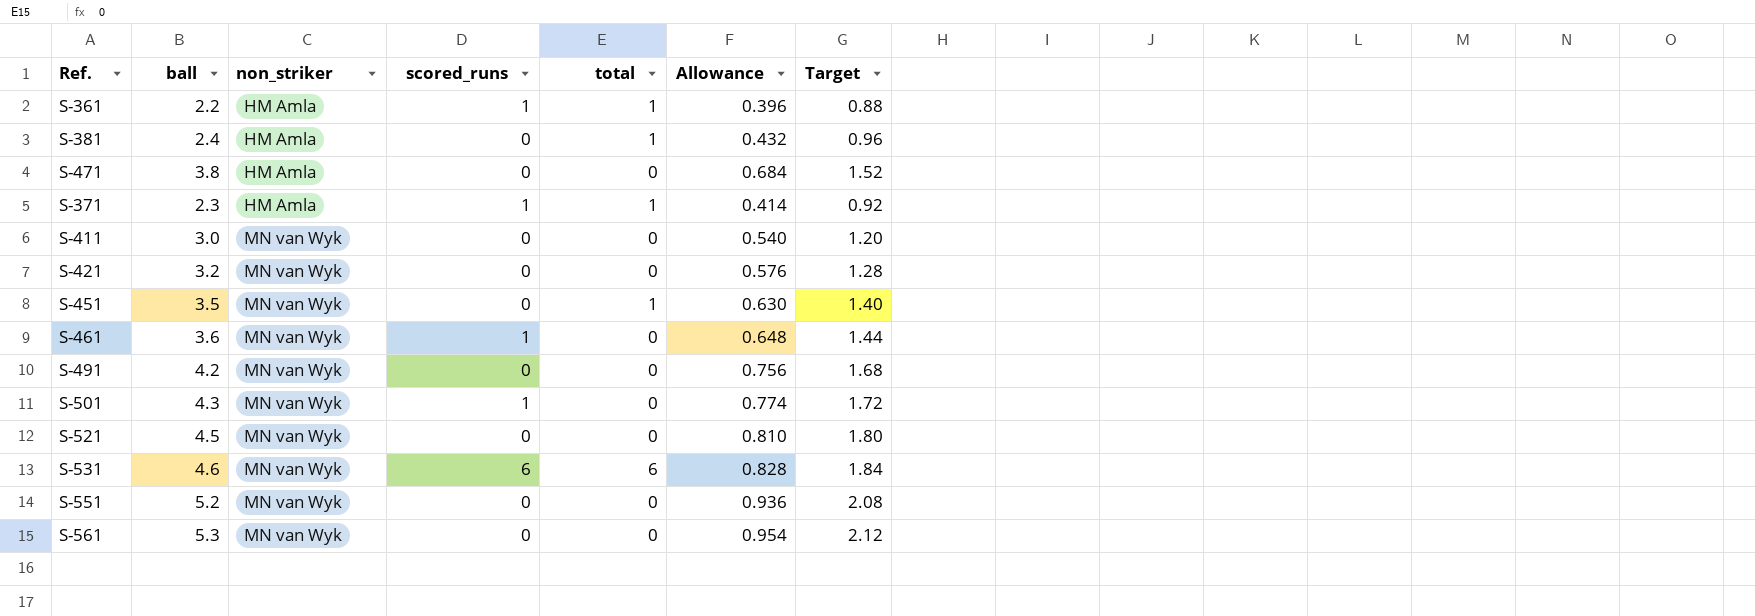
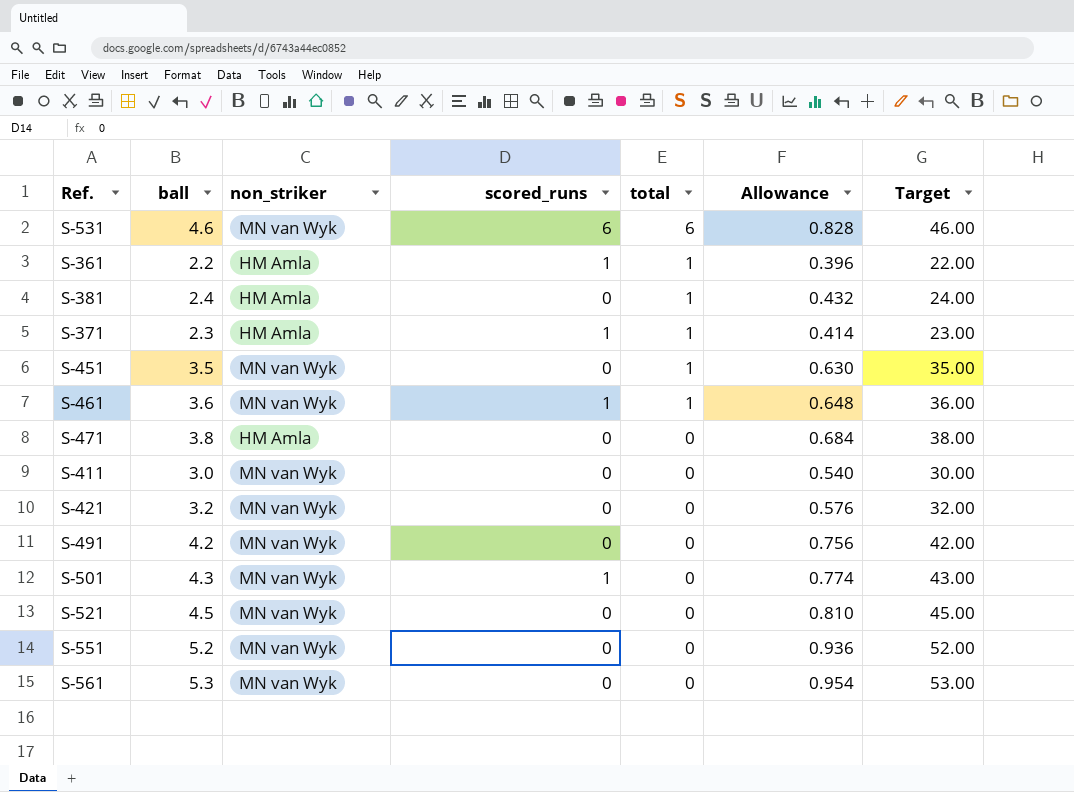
row order: non_striker ascending -> total descending
column Target | formula: [ball] * 0.4 -> [ball] * 10
S-461 | total: 0 -> 1

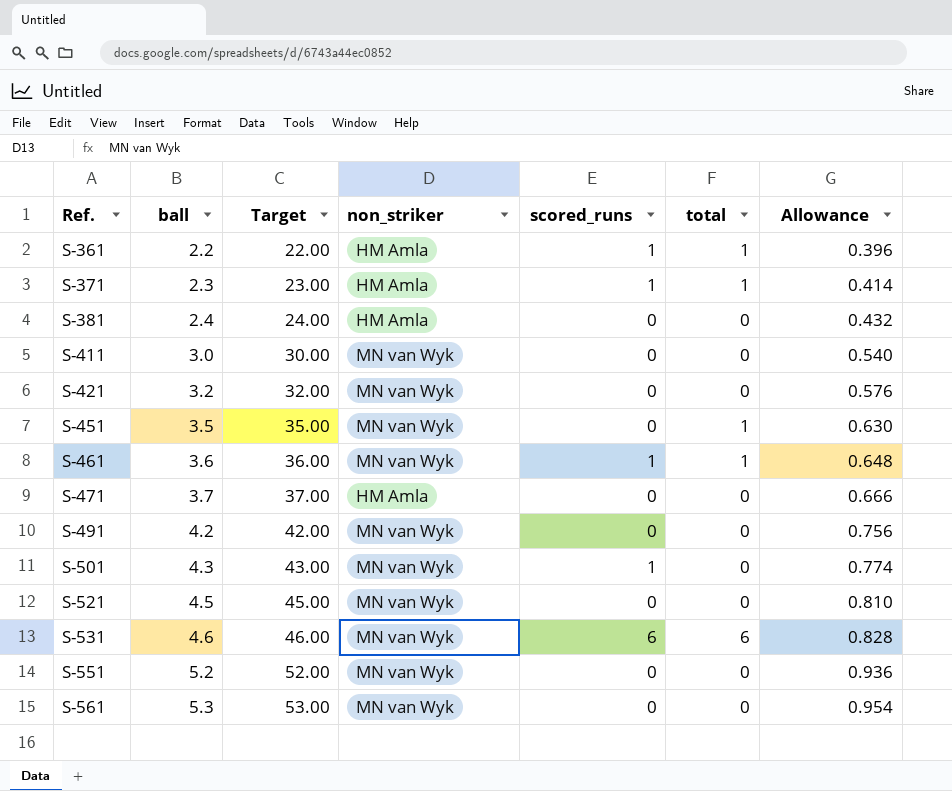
row order: total descending -> Ref. ascending
column Target | position: 7 -> 3
S-381 | total: 1 -> 0
S-471 | ball: 3.8 -> 3.7
S-471 | Target: 38.00 -> 37.00
S-471 | Allowance: 0.684 -> 0.666

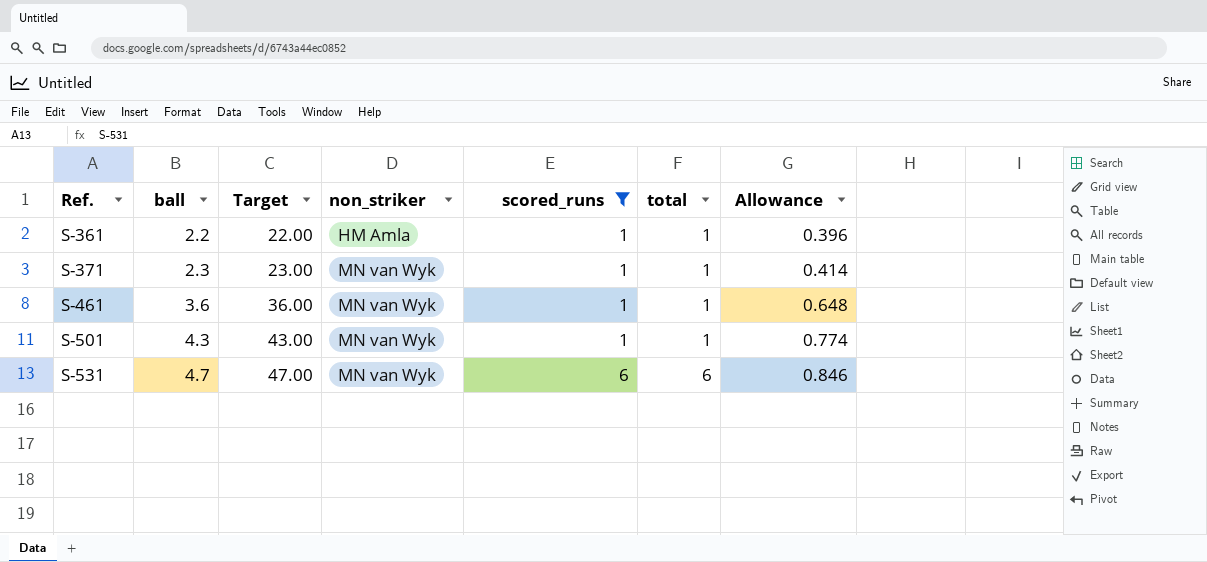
filter: none -> scored_runs != 0
S-371 | non_striker: HM Amla -> MN van Wyk
S-501 | total: 0 -> 1
S-531 | ball: 4.6 -> 4.7
S-531 | Target: 46.00 -> 47.00
S-531 | Allowance: 0.828 -> 0.846

